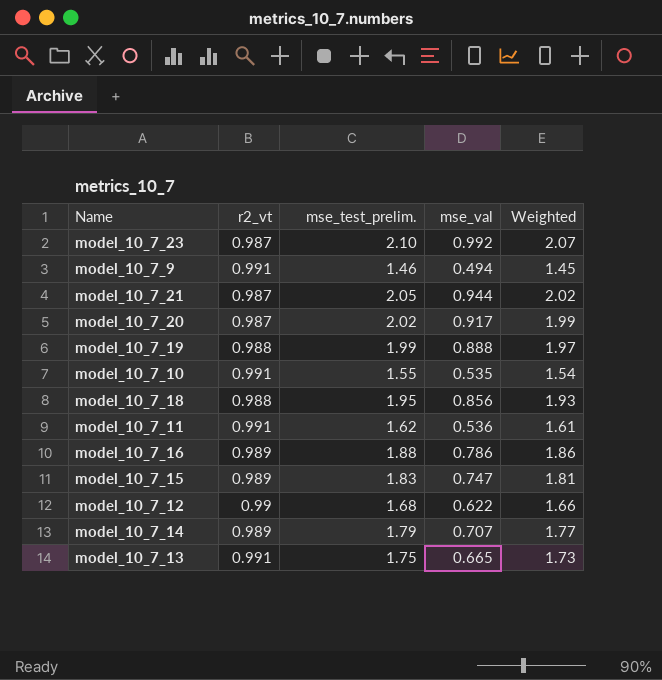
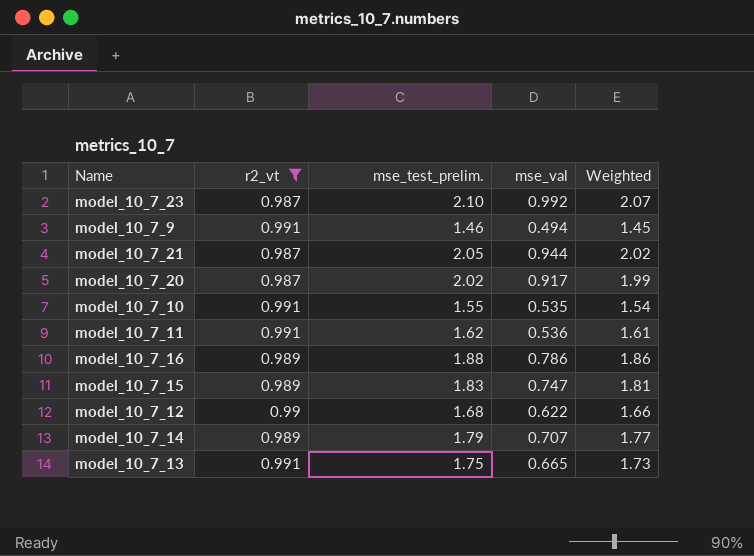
filter: none -> r2_vt != 0.988

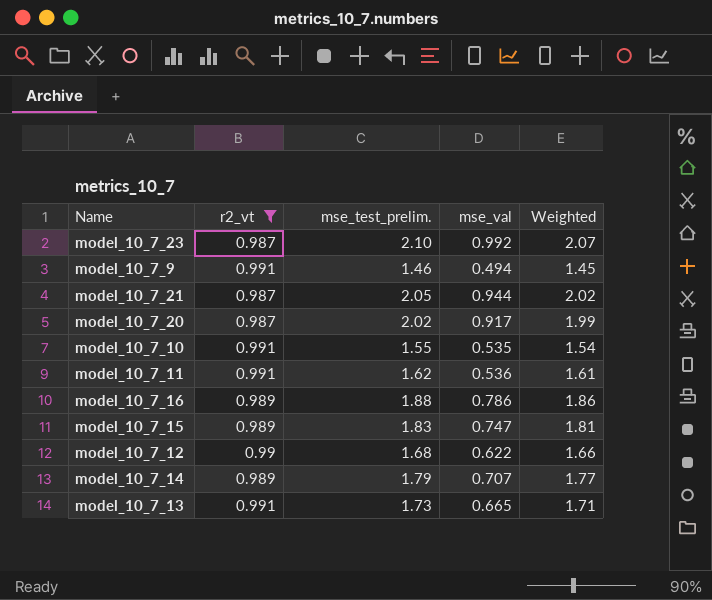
model_10_7_13 | mse_test_prelim.: 1.75 -> 1.73
model_10_7_13 | Weighted: 1.73 -> 1.71

